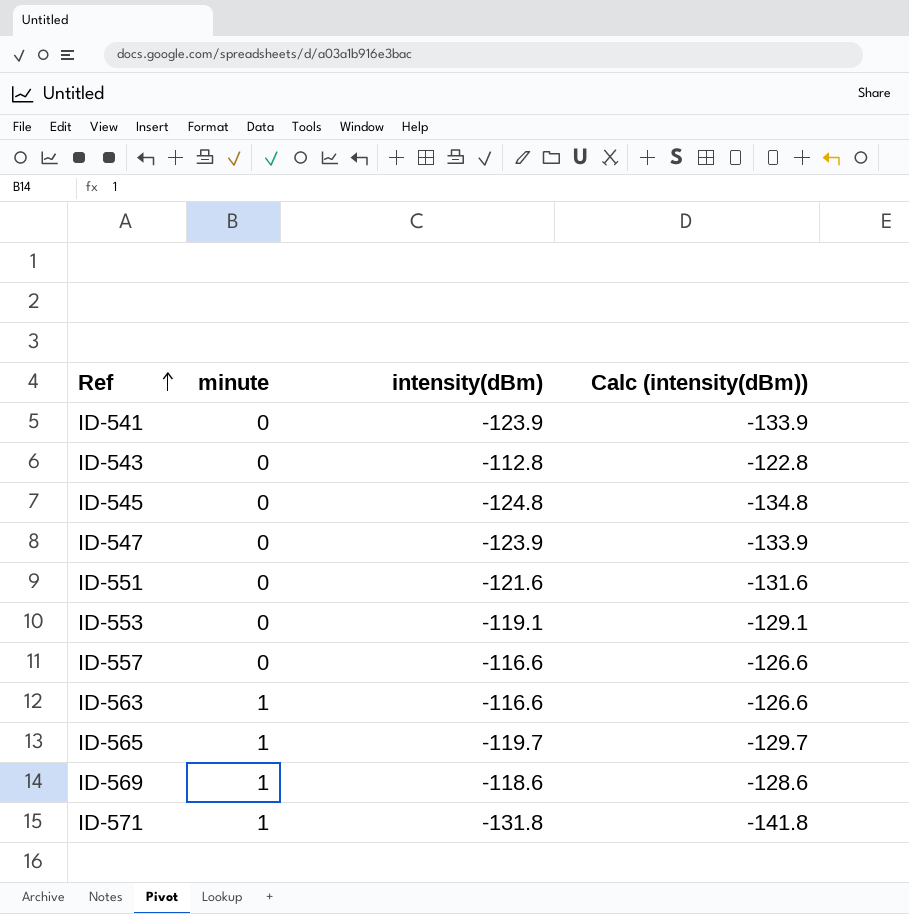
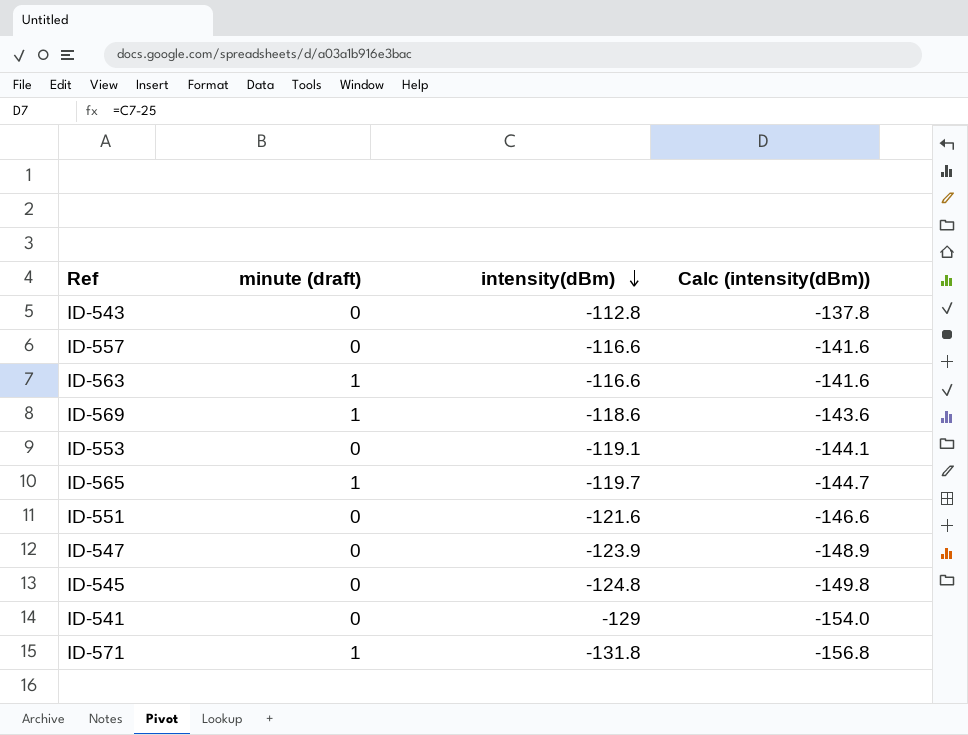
row order: Ref ascending -> intensity(dBm) descending
column name: minute -> minute (draft)
column Calc (intensity(dBm)) | formula: [intensity(dBm)] - 10 -> [intensity(dBm)] - 25
ID-541 | intensity(dBm): -123.9 -> -129

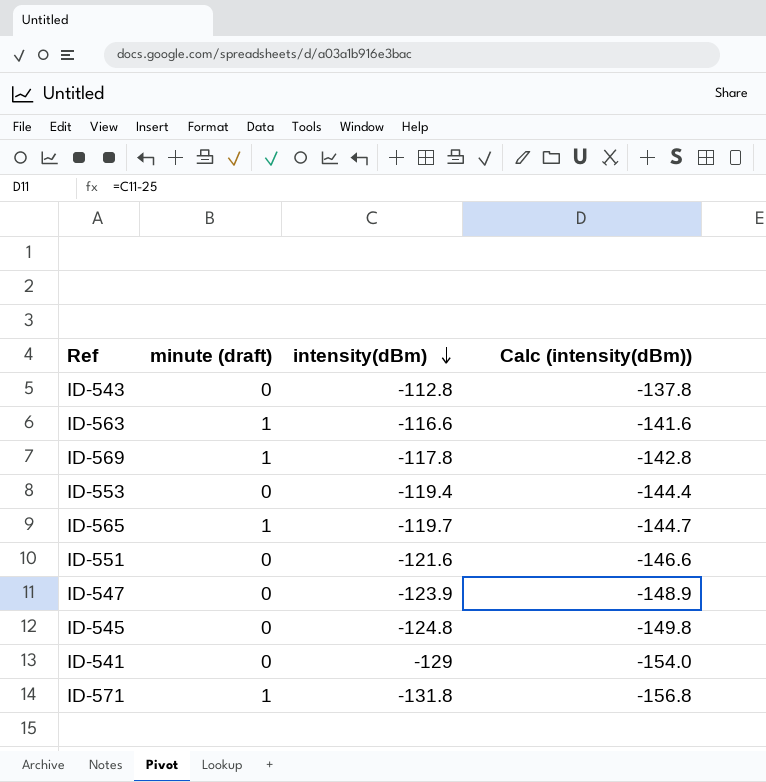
row ID-557: 0 | -116.6 | -141.6 -> none
ID-569 | intensity(dBm): -118.6 -> -117.8
ID-569 | Calc (intensity(dBm)): -143.6 -> -142.8
ID-553 | intensity(dBm): -119.1 -> -119.4
ID-553 | Calc (intensity(dBm)): -144.1 -> -144.4

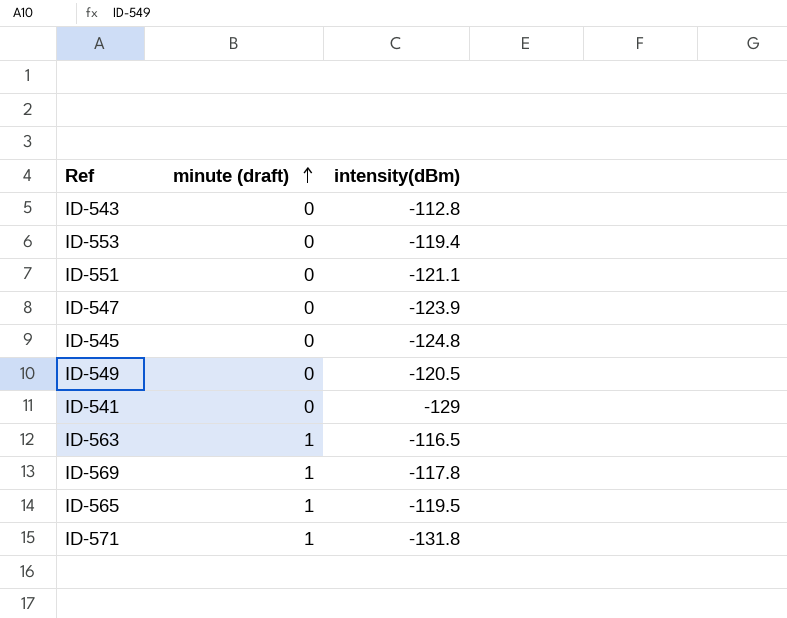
row order: intensity(dBm) descending -> minute (draft) ascending
column Calc (intensity(dBm)) | formula: [intensity(dBm)] - 25 -> none
ID-551 | intensity(dBm): -121.6 -> -121.1
row ID-549: none -> 0 | -120.5
ID-563 | intensity(dBm): -116.6 -> -116.5
ID-565 | intensity(dBm): -119.7 -> -119.5

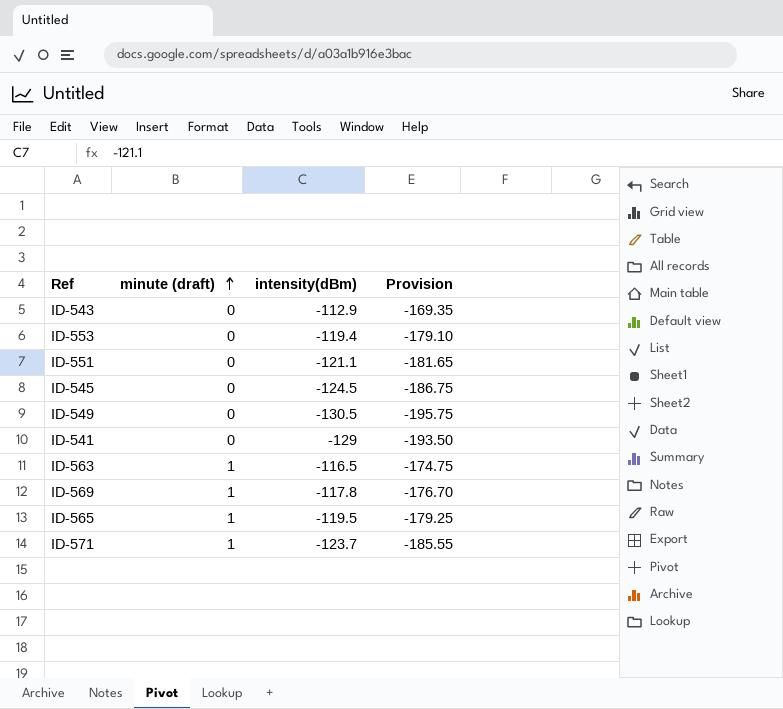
column Provision | formula: none -> [intensity(dBm)] * 1.5
row ID-547: 0 | -123.9 -> none
ID-543 | intensity(dBm): -112.8 -> -112.9
ID-545 | intensity(dBm): -124.8 -> -124.5
ID-549 | intensity(dBm): -120.5 -> -130.5
ID-571 | intensity(dBm): -131.8 -> -123.7

